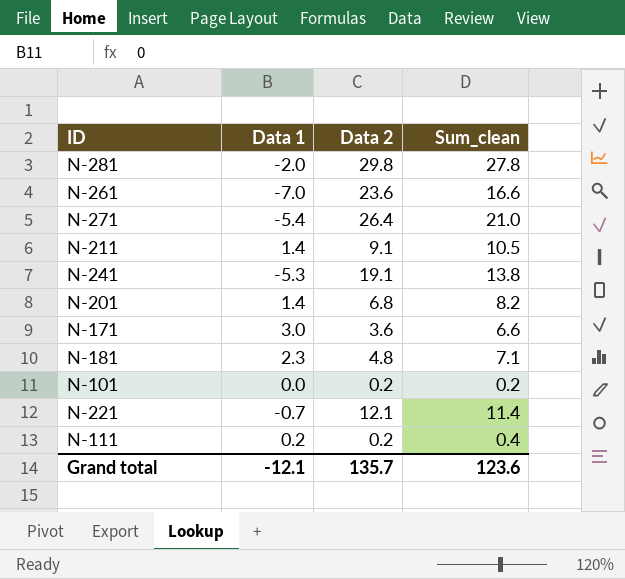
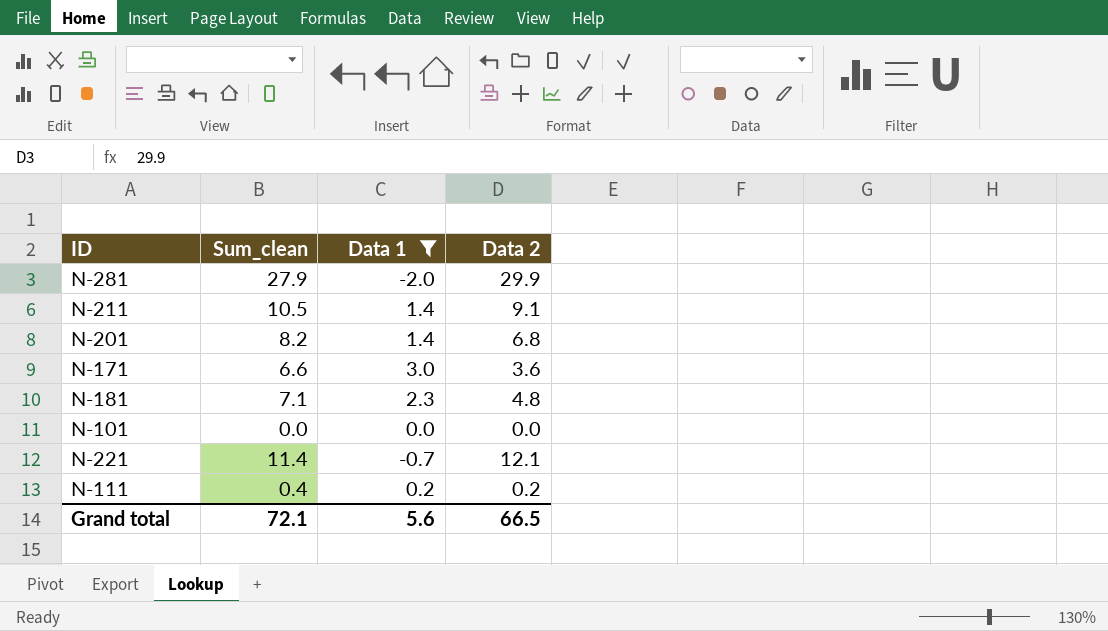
filter: none -> Data 1 >= -2.0
column Sum_clean | position: 4 -> 2
N-281 | Sum_clean: 27.8 -> 27.9
N-281 | Data 2: 29.8 -> 29.9
N-101 | Sum_clean: 0.2 -> 0.0
N-101 | Data 2: 0.2 -> 0.0
Grand total | Sum_clean: 123.6 -> 72.1
Grand total | Data 1: -12.1 -> 5.6
Grand total | Data 2: 135.7 -> 66.5

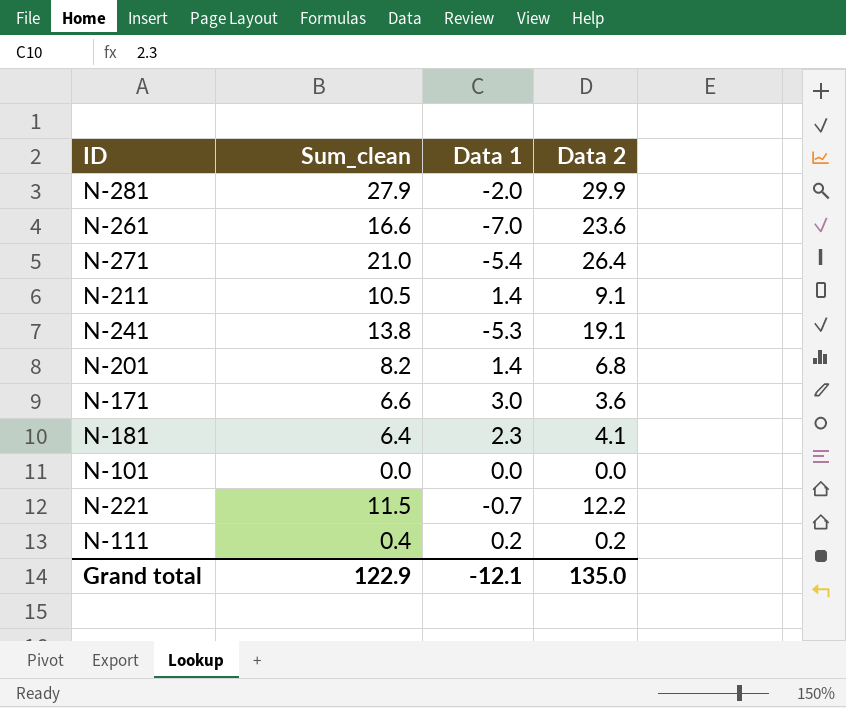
filter: Data 1 >= -2.0 -> none
N-181 | Sum_clean: 7.1 -> 6.4
N-181 | Data 2: 4.8 -> 4.1
N-221 | Sum_clean: 11.4 -> 11.5
N-221 | Data 2: 12.1 -> 12.2
Grand total | Sum_clean: 72.1 -> 122.9
Grand total | Data 1: 5.6 -> -12.1
Grand total | Data 2: 66.5 -> 135.0

